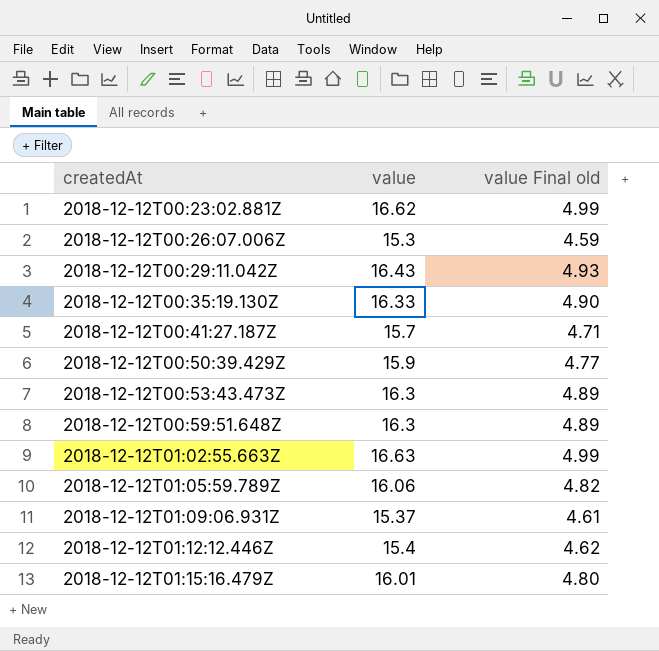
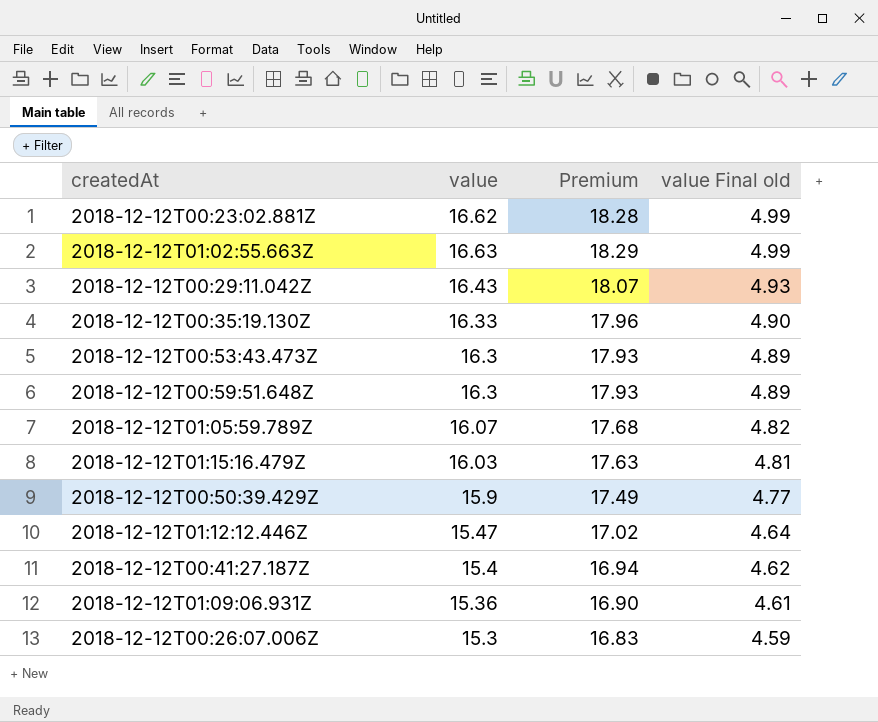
row order: createdAt ascending -> value Final old descending
column Premium | formula: none -> [value] * 1.1
2018-12-12T01:05:59.789Z | value: 16.06 -> 16.07
2018-12-12T01:15:16.479Z | value: 16.01 -> 16.03
2018-12-12T01:15:16.479Z | value Final old: 4.80 -> 4.81
2018-12-12T01:12:12.446Z | value: 15.4 -> 15.47
2018-12-12T01:12:12.446Z | value Final old: 4.62 -> 4.64
2018-12-12T00:41:27.187Z | value: 15.7 -> 15.4
2018-12-12T00:41:27.187Z | value Final old: 4.71 -> 4.62
2018-12-12T01:09:06.931Z | value: 15.37 -> 15.36

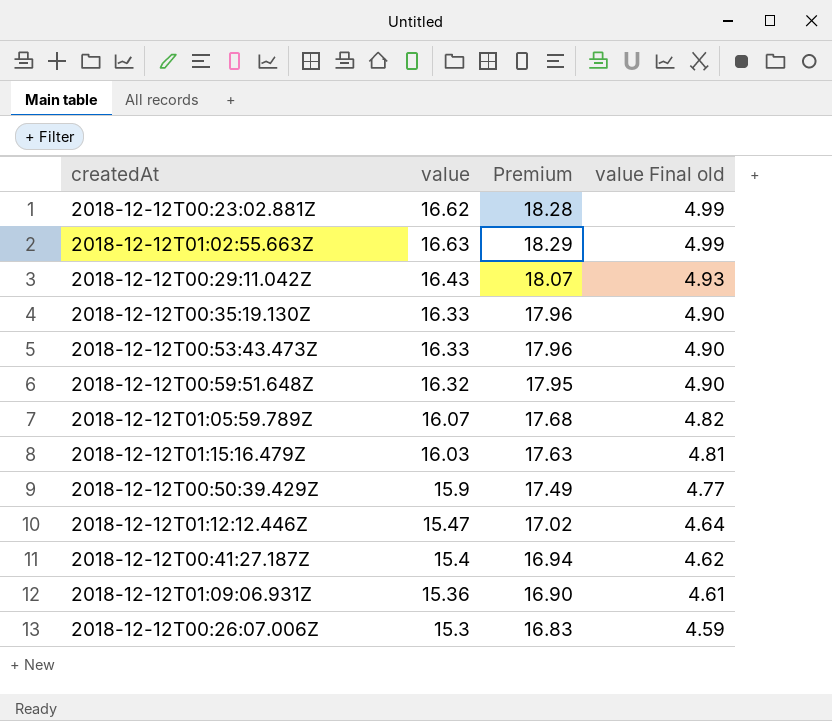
2018-12-12T00:53:43.473Z | value: 16.3 -> 16.33
2018-12-12T00:53:43.473Z | Premium: 17.93 -> 17.96
2018-12-12T00:53:43.473Z | value Final old: 4.89 -> 4.90
2018-12-12T00:59:51.648Z | value: 16.3 -> 16.32
2018-12-12T00:59:51.648Z | Premium: 17.93 -> 17.95
2018-12-12T00:59:51.648Z | value Final old: 4.89 -> 4.90

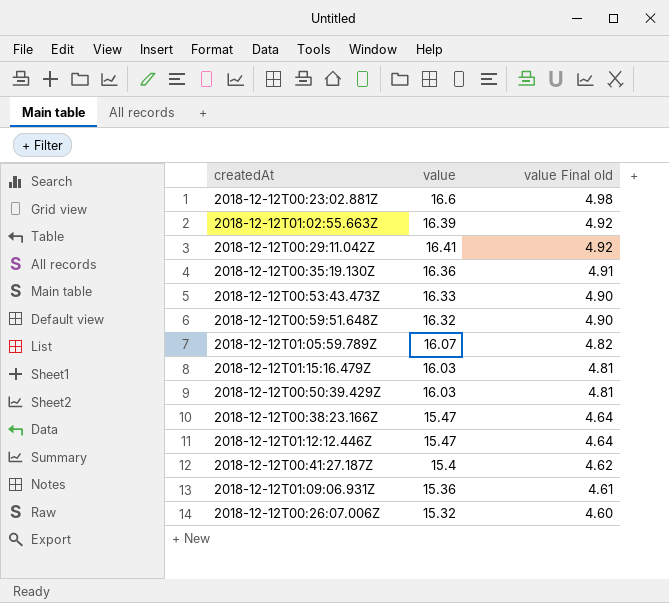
column Premium | formula: [value] * 1.1 -> none
2018-12-12T00:23:02.881Z | value: 16.62 -> 16.6
2018-12-12T00:23:02.881Z | value Final old: 4.99 -> 4.98
2018-12-12T01:02:55.663Z | value: 16.63 -> 16.39
2018-12-12T01:02:55.663Z | value Final old: 4.99 -> 4.92
2018-12-12T00:29:11.042Z | value: 16.43 -> 16.41
2018-12-12T00:29:11.042Z | value Final old: 4.93 -> 4.92
2018-12-12T00:35:19.130Z | value: 16.33 -> 16.36
2018-12-12T00:35:19.130Z | value Final old: 4.90 -> 4.91
2018-12-12T00:50:39.429Z | value: 15.9 -> 16.03
2018-12-12T00:50:39.429Z | value Final old: 4.77 -> 4.81
row 2018-12-12T00:38:23.166Z: none -> 15.47 | 4.64
2018-12-12T00:26:07.006Z | value: 15.3 -> 15.32
2018-12-12T00:26:07.006Z | value Final old: 4.59 -> 4.60

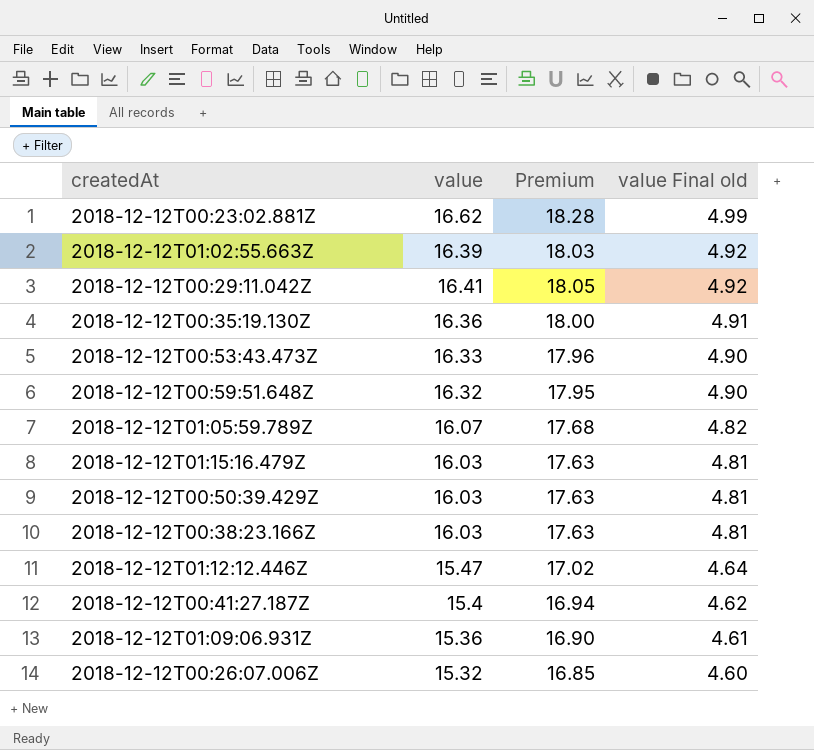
column Premium | formula: none -> [value] * 1.1
2018-12-12T00:23:02.881Z | value: 16.6 -> 16.62
2018-12-12T00:23:02.881Z | value Final old: 4.98 -> 4.99
2018-12-12T00:38:23.166Z | value: 15.47 -> 16.03
2018-12-12T00:38:23.166Z | value Final old: 4.64 -> 4.81

